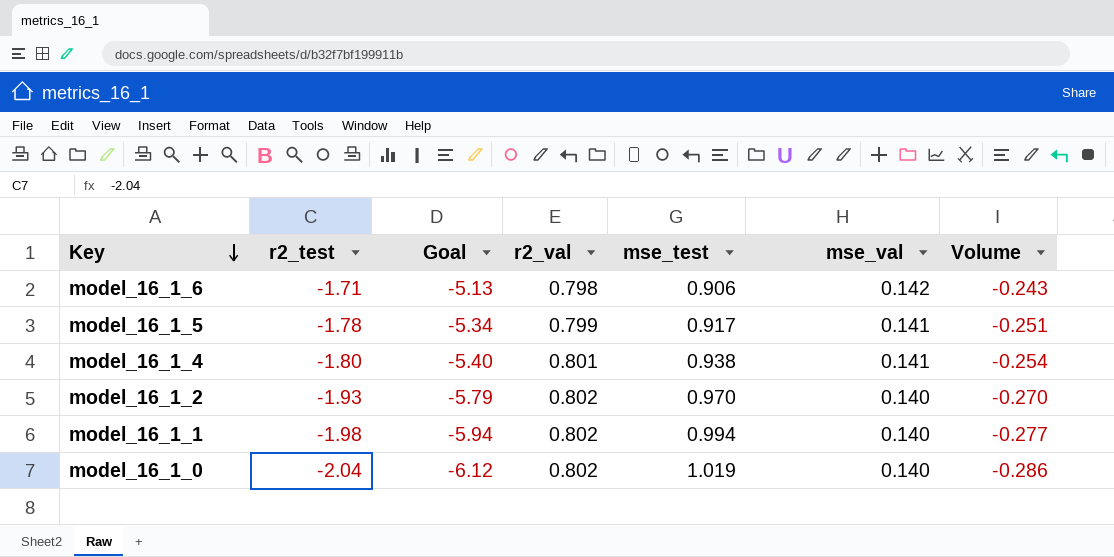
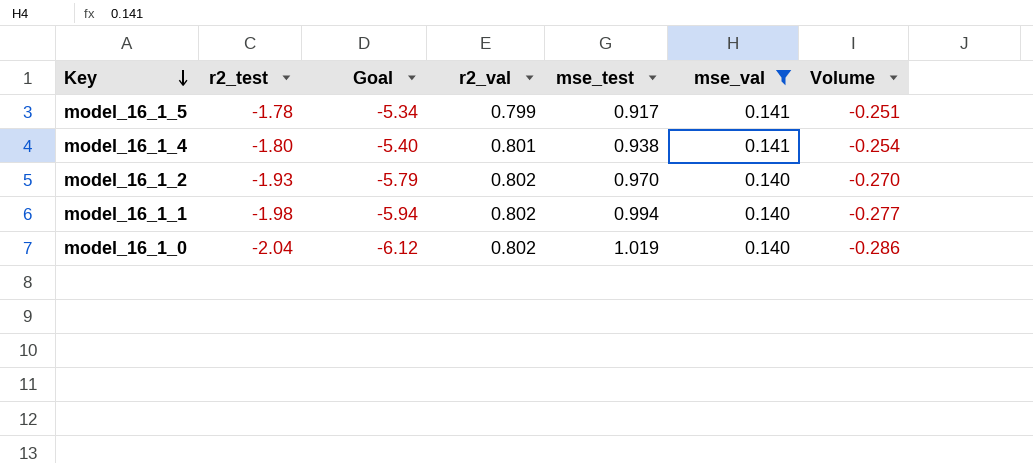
filter: none -> mse_val != 0.142

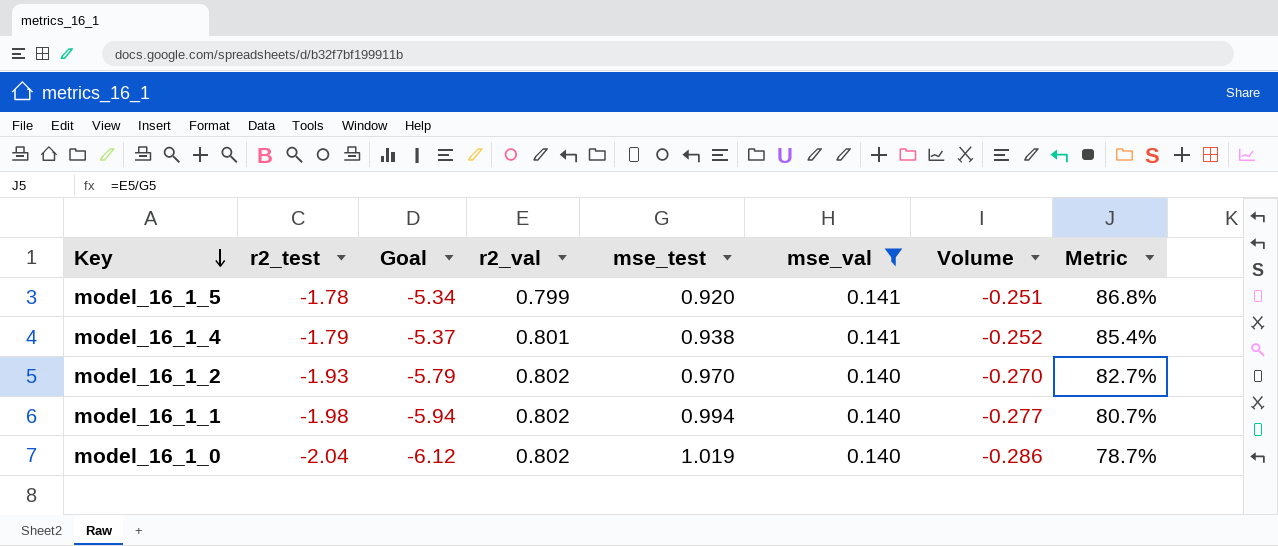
column Metric | formula: none -> [r2_val] / [mse_test]
model_16_1_5 | mse_test: 0.917 -> 0.920
model_16_1_4 | r2_test: -1.80 -> -1.79
model_16_1_4 | Goal: -5.40 -> -5.37
model_16_1_4 | Volume: -0.254 -> -0.252

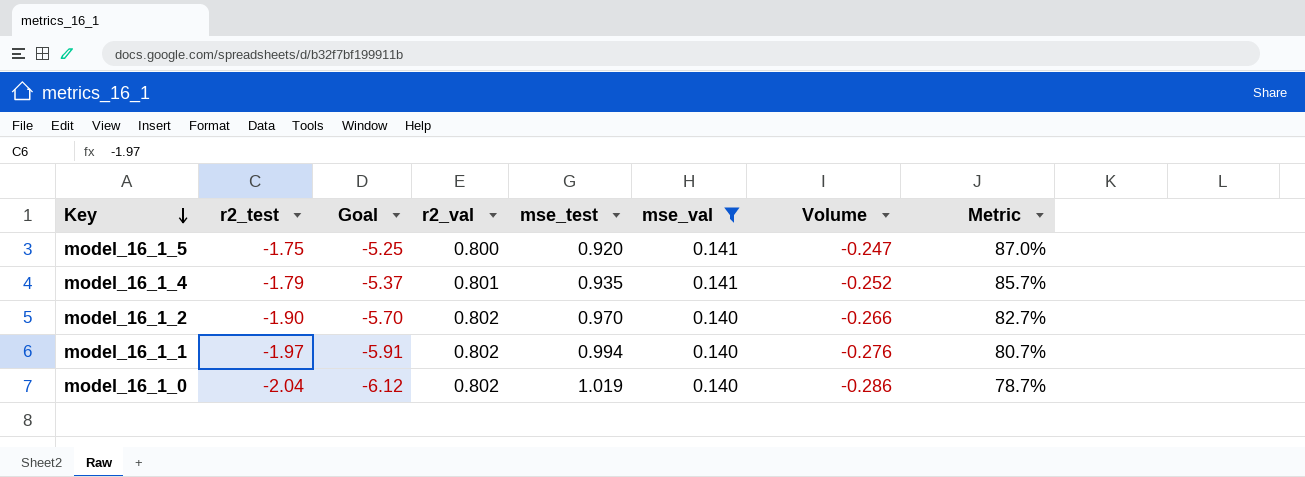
model_16_1_5 | r2_test: -1.78 -> -1.75
model_16_1_5 | Goal: -5.34 -> -5.25
model_16_1_5 | r2_val: 0.799 -> 0.800
model_16_1_5 | Volume: -0.251 -> -0.247
model_16_1_5 | Metric: 86.8% -> 87.0%
model_16_1_4 | mse_test: 0.938 -> 0.935
model_16_1_4 | Metric: 85.4% -> 85.7%
model_16_1_2 | r2_test: -1.93 -> -1.90
model_16_1_2 | Goal: -5.79 -> -5.70
model_16_1_2 | Volume: -0.270 -> -0.266
model_16_1_1 | r2_test: -1.98 -> -1.97
model_16_1_1 | Goal: -5.94 -> -5.91
model_16_1_1 | Volume: -0.277 -> -0.276

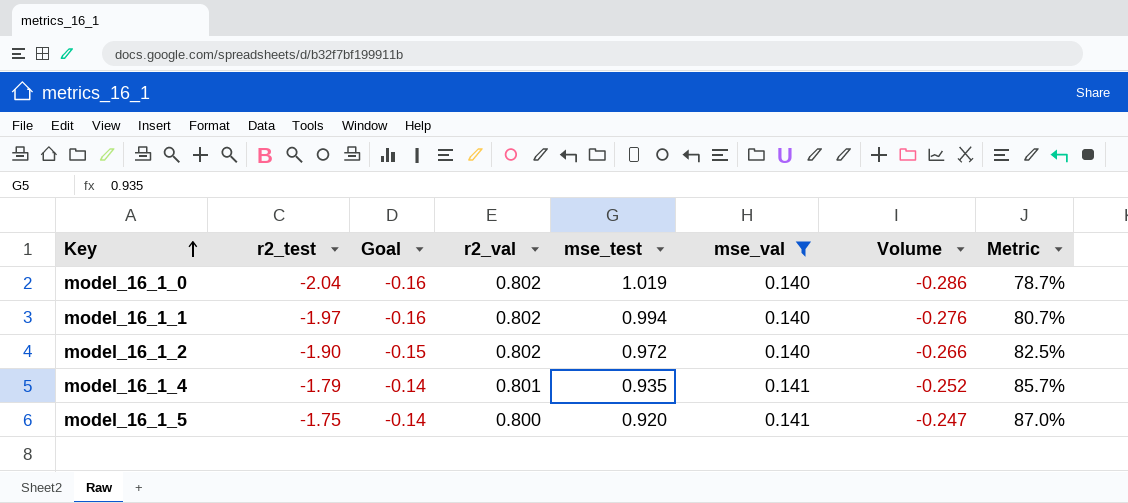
row order: Key descending -> Key ascending
column Goal | formula: [r2_test] * 3 -> [r2_test] * 0.08
model_16_1_2 | mse_test: 0.970 -> 0.972
model_16_1_2 | Metric: 82.7% -> 82.5%

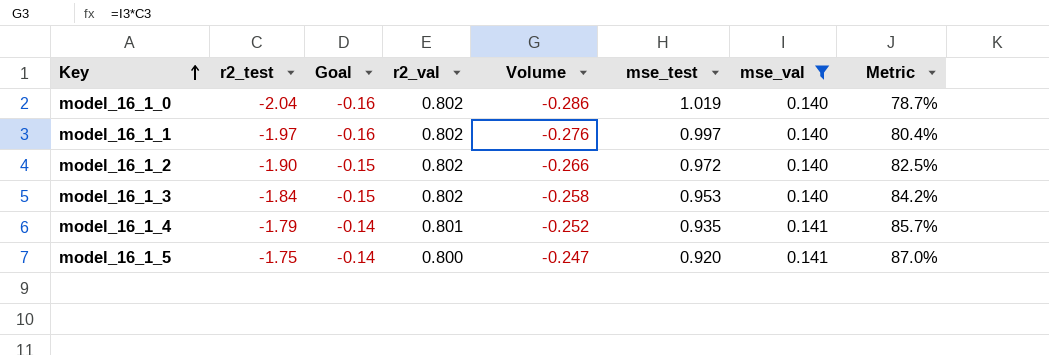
column Volume | position: 7 -> 5
model_16_1_1 | mse_test: 0.994 -> 0.997
model_16_1_1 | Metric: 80.7% -> 80.4%
row model_16_1_3: none -> -1.84 | -0.15 | 0.802 | -0.258 | 0.953 | 0.140 | 84.2%

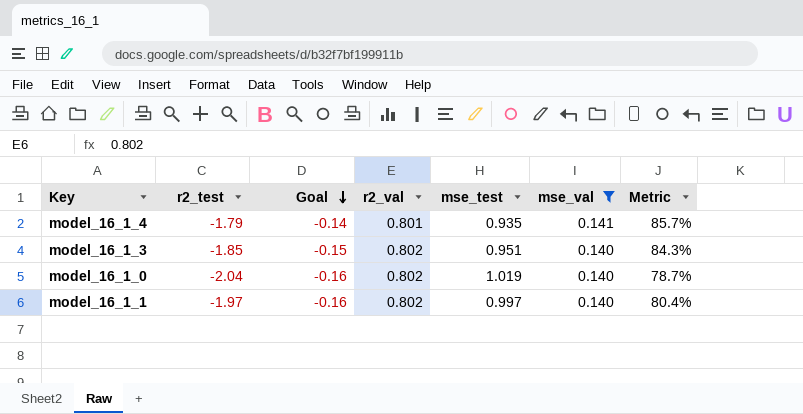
row order: Key ascending -> Goal descending
column Volume | formula: [r2_test] * [mse_val] -> none
row model_16_1_2: -1.90 | -0.15 | 0.802 | -0.266 | 0.972 | 0.140 | 82.5% -> none
row model_16_1_5: -1.75 | -0.14 | 0.800 | -0.247 | 0.920 | 0.141 | 87.0% -> none
model_16_1_3 | r2_test: -1.84 -> -1.85
model_16_1_3 | mse_test: 0.953 -> 0.951
model_16_1_3 | Metric: 84.2% -> 84.3%

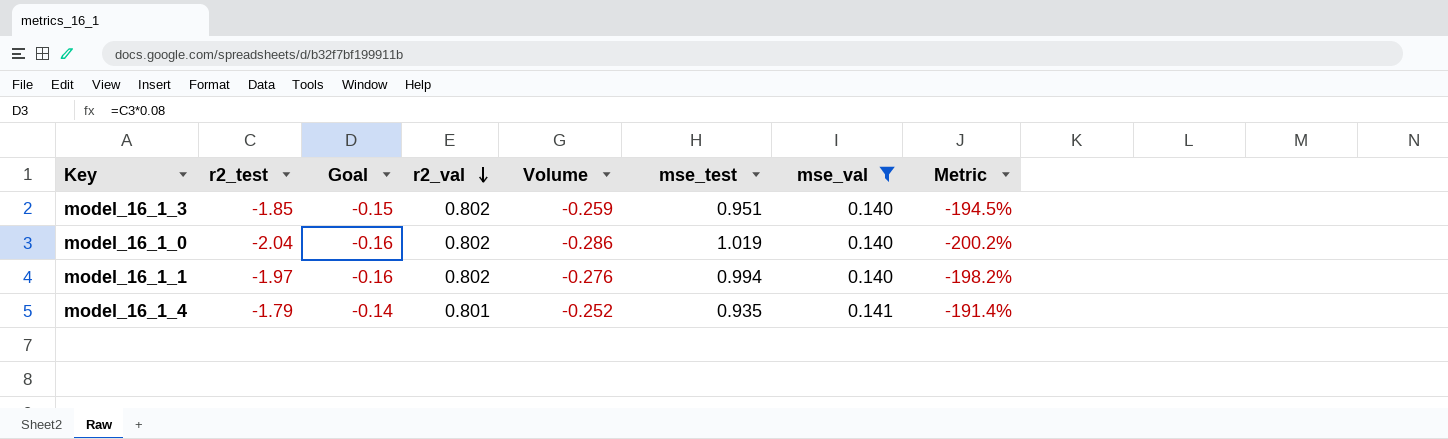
row order: Goal descending -> r2_val descending
column Volume | formula: none -> [r2_test] * [mse_val]
column Metric | formula: [r2_val] / [mse_test] -> [r2_test] / [mse_test]
model_16_1_1 | mse_test: 0.997 -> 0.994

